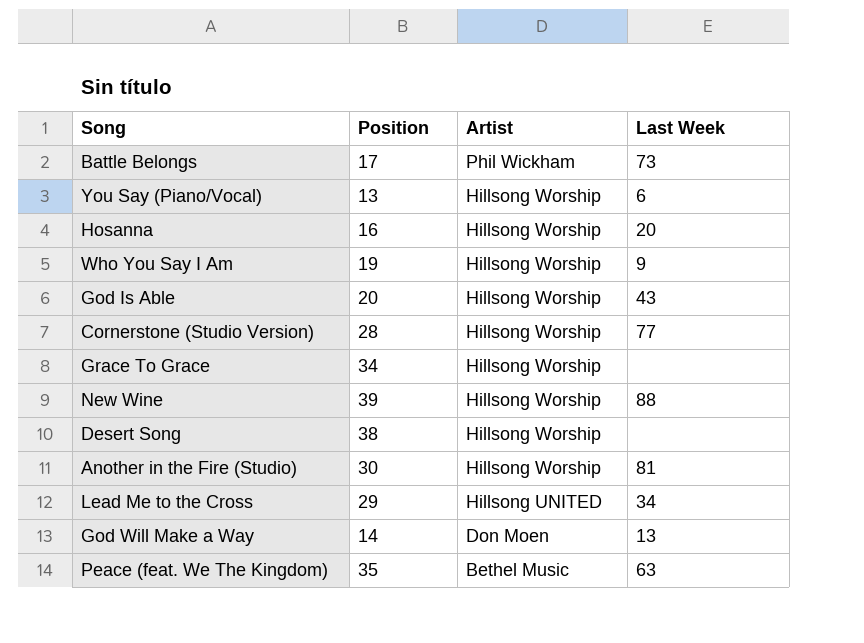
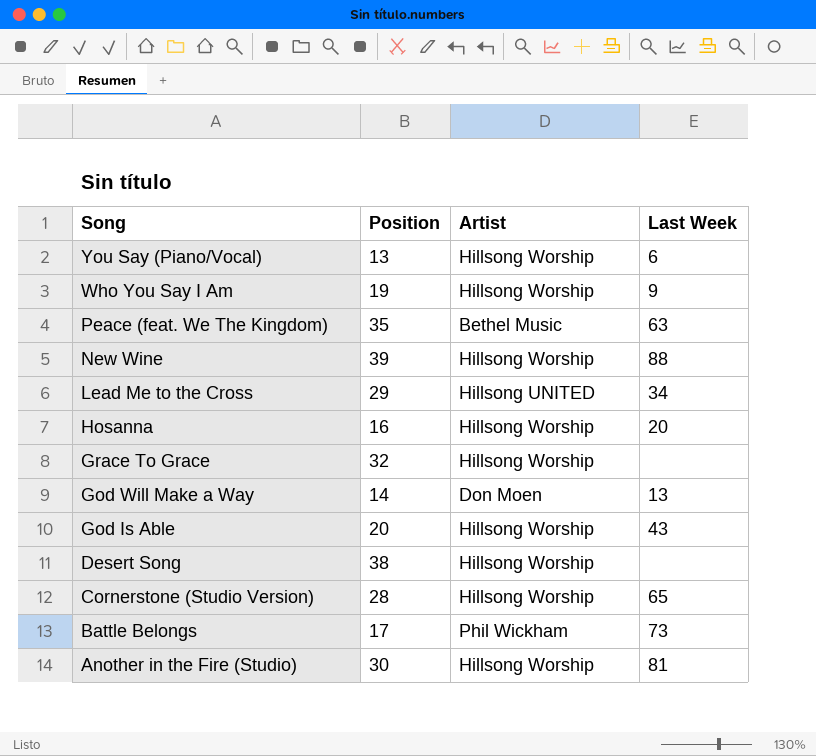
row order: Artist descending -> Song descending
Grace To Grace | Position: 34 -> 32
Cornerstone (Studio Version) | Last Week: 77 -> 65

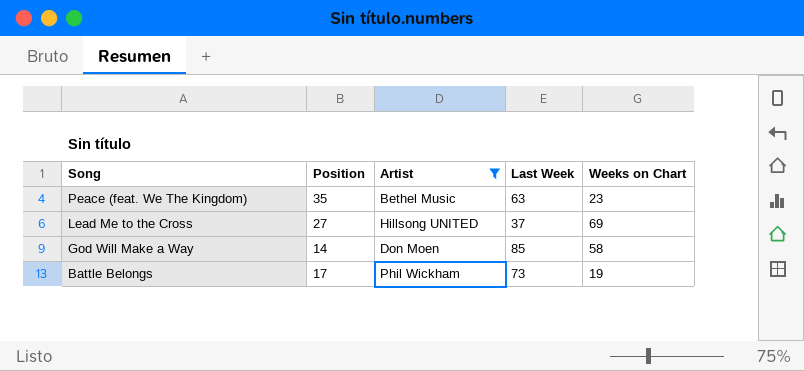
filter: none -> Artist != Hillsong Worship
column Weeks on Chart | position: none -> 5
Lead Me to the Cross | Position: 29 -> 27
Lead Me to the Cross | Last Week: 34 -> 37
God Will Make a Way | Last Week: 13 -> 85

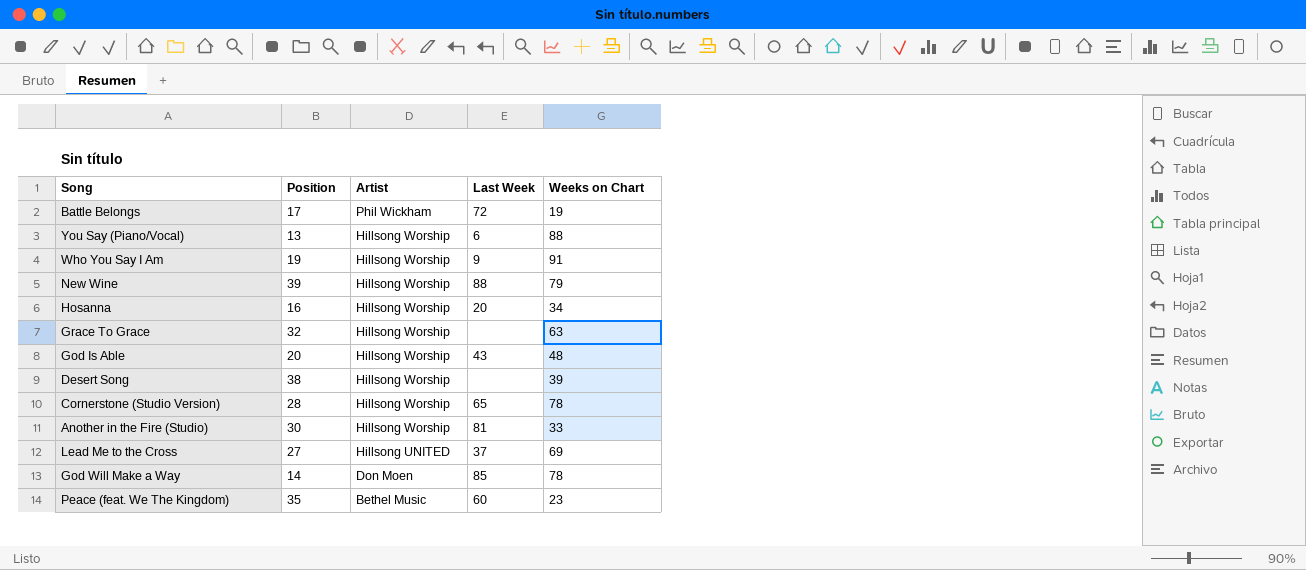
filter: Artist != Hillsong Worship -> none
row order: Song descending -> Artist descending
Battle Belongs | Last Week: 73 -> 72
God Will Make a Way | Weeks on Chart: 58 -> 78
Peace (feat. We The Kingdom) | Last Week: 63 -> 60

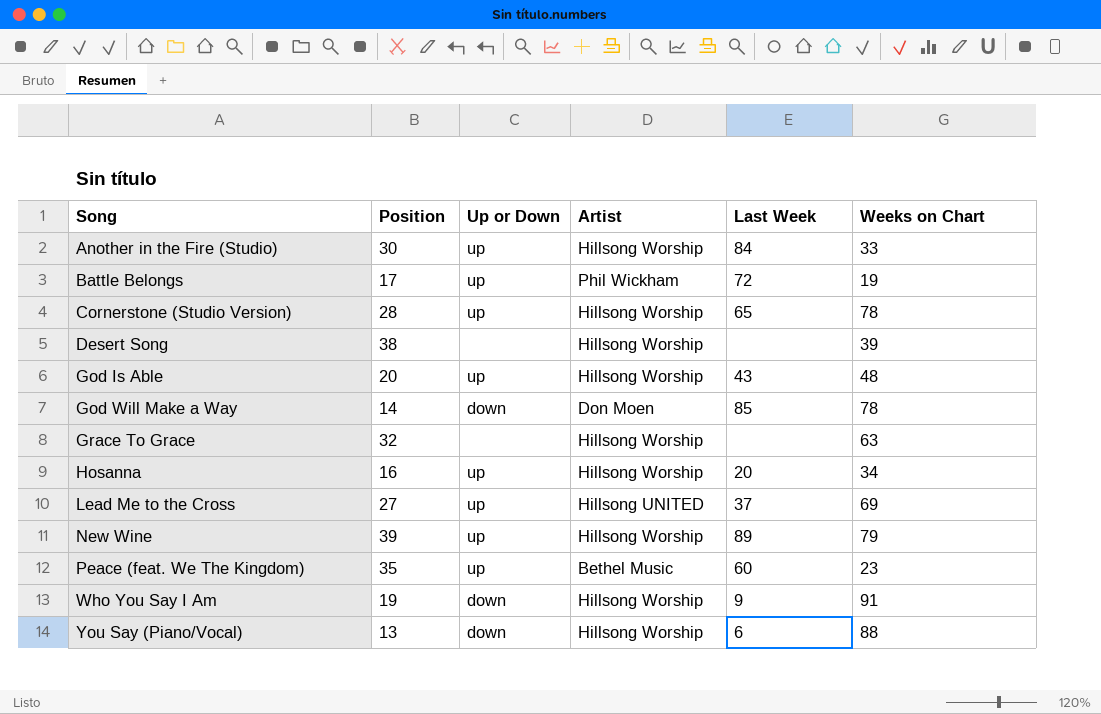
row order: Artist descending -> Song ascending
column Up or Down | position: none -> 3
Another in the Fire (Studio) | Last Week: 81 -> 84
New Wine | Last Week: 88 -> 89

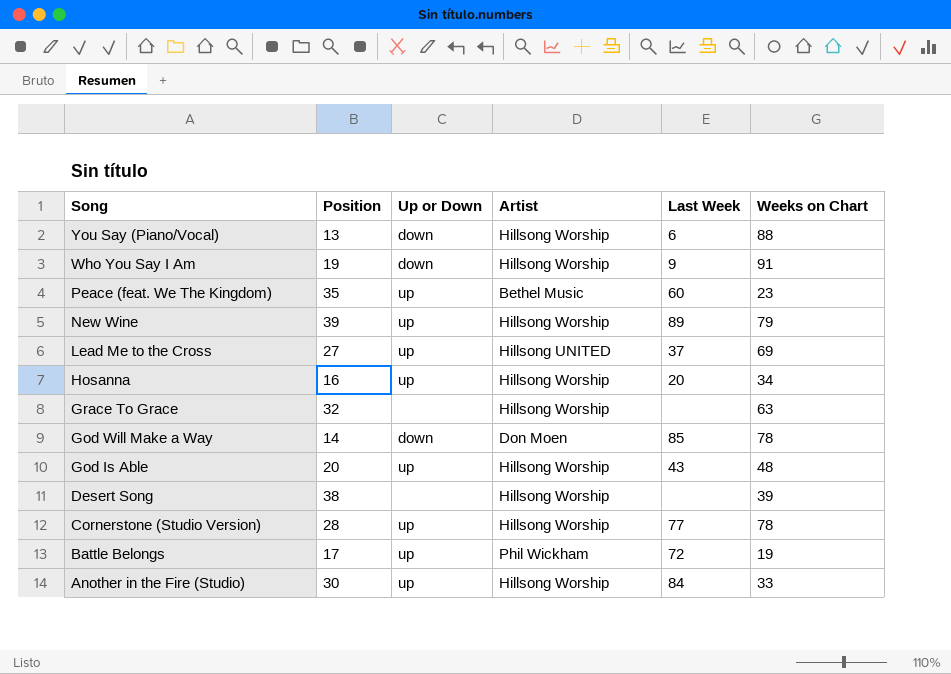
row order: Song ascending -> Song descending
Cornerstone (Studio Version) | Last Week: 65 -> 77

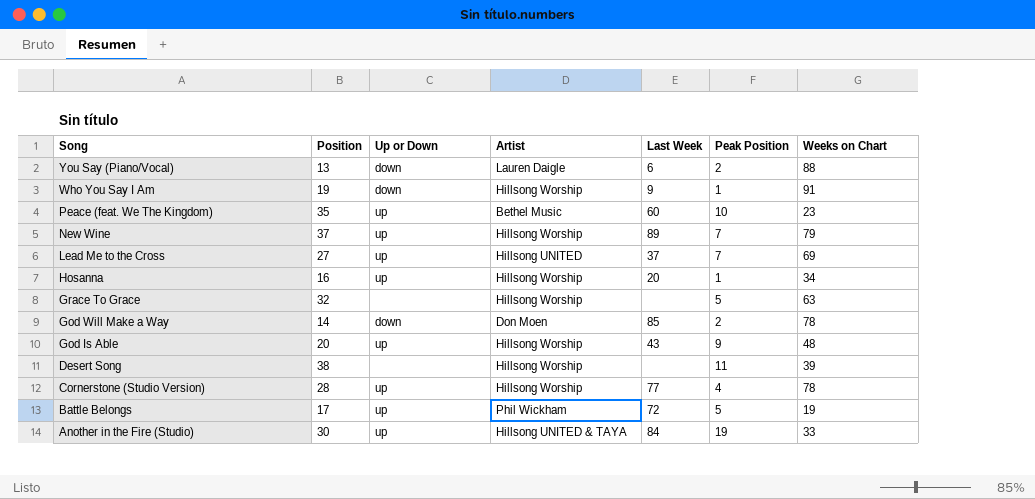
column Peak Position | position: none -> 6
You Say (Piano/Vocal) | Artist: Hillsong Worship -> Lauren Daigle
New Wine | Position: 39 -> 37
Another in the Fire (Studio) | Artist: Hillsong Worship -> Hillsong UNITED & TAYA

